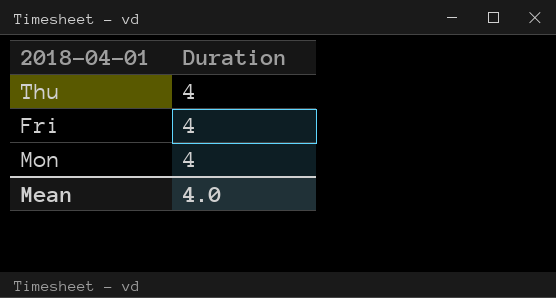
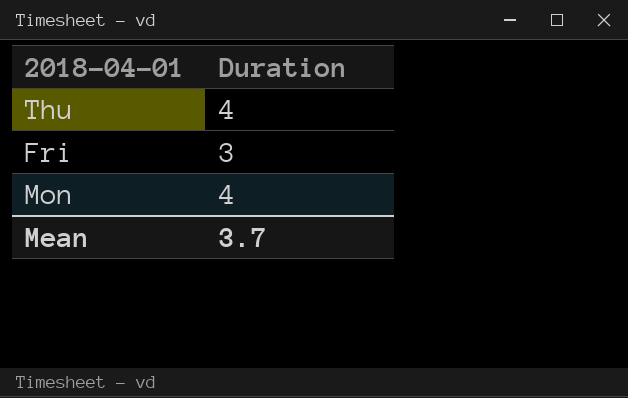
Fri | Duration: 4 -> 3
Mean | Duration: 4.0 -> 3.7

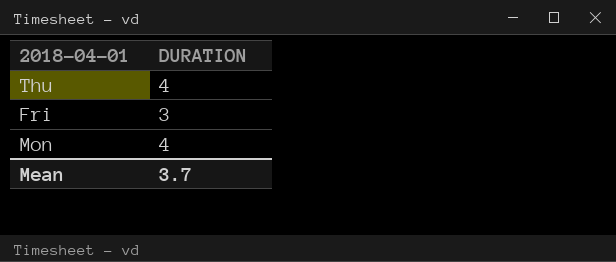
column name: Duration -> DURATION

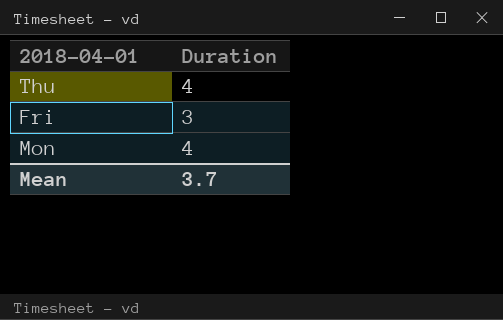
column name: DURATION -> Duration

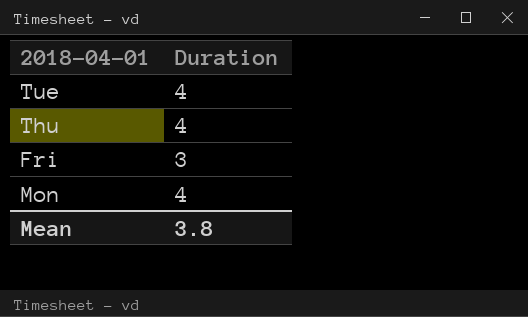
row Tue: none -> 4
Mean | Duration: 3.7 -> 3.8

